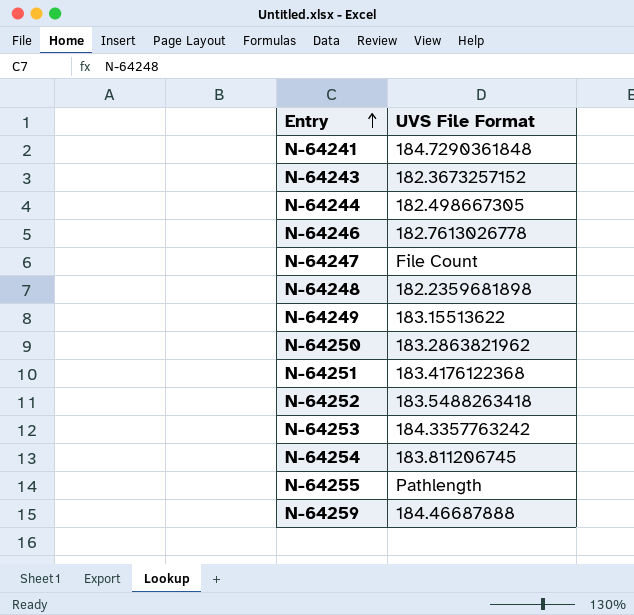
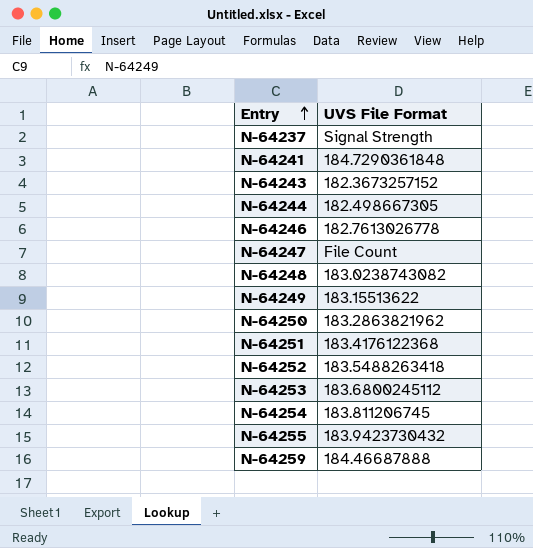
row N-64237: none -> Signal Strength
N-64248 | UVS File Format: 182.2359681898 -> 183.0238743082
N-64253 | UVS File Format: 184.3357763242 -> 183.6800245112
N-64255 | UVS File Format: Pathlength -> 183.9423730432

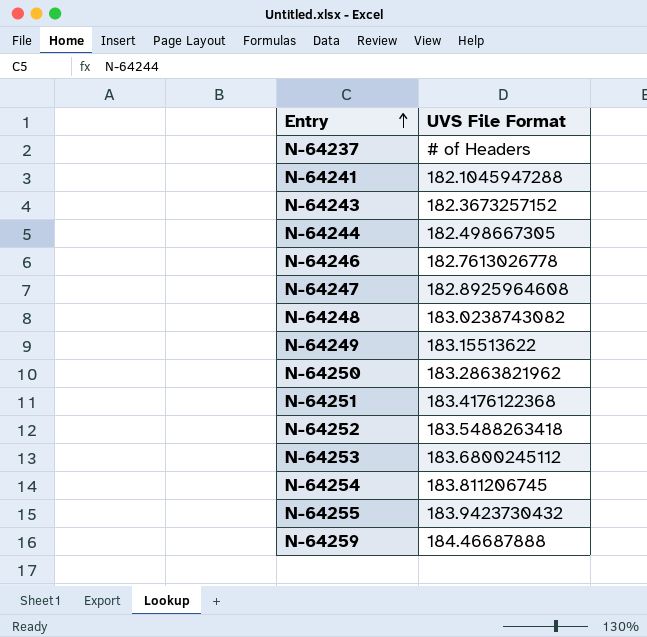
N-64237 | UVS File Format: Signal Strength -> # of Headers
N-64241 | UVS File Format: 184.7290361848 -> 182.1045947288
N-64247 | UVS File Format: File Count -> 182.8925964608

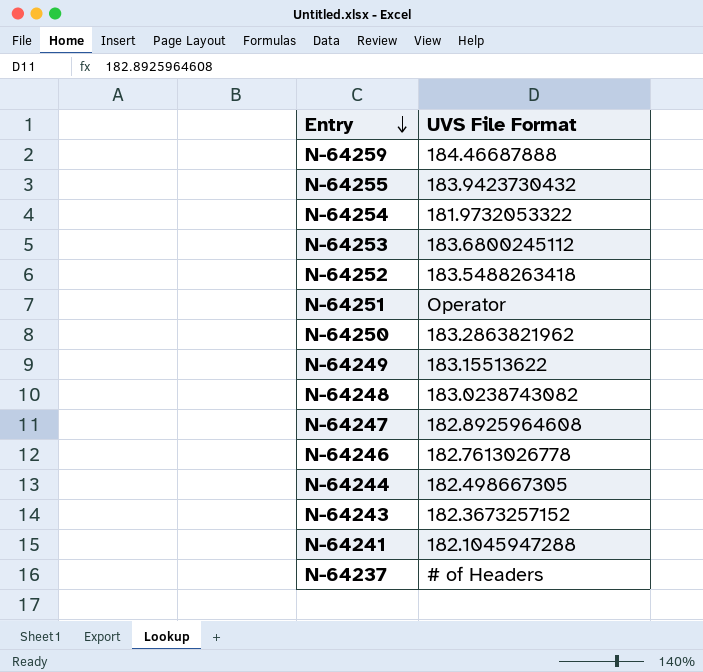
row order: Entry ascending -> Entry descending
N-64254 | UVS File Format: 183.811206745 -> 181.9732053322
N-64251 | UVS File Format: 183.4176122368 -> Operator

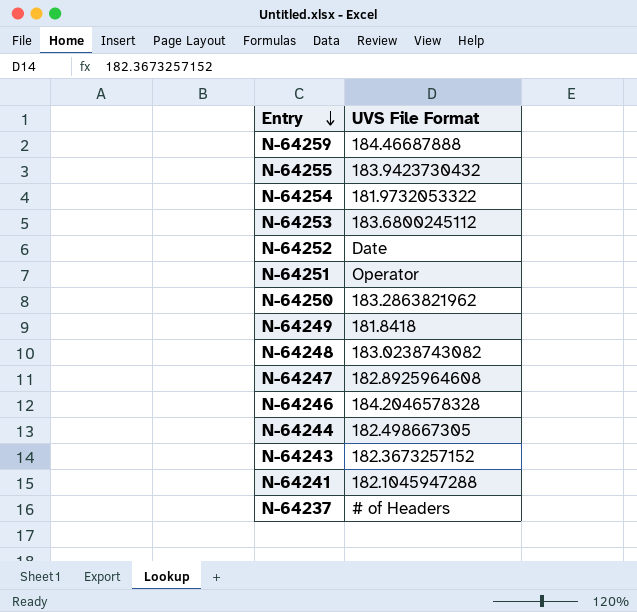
N-64252 | UVS File Format: 183.5488263418 -> Date
N-64249 | UVS File Format: 183.15513622 -> 181.8418
N-64246 | UVS File Format: 182.7613026778 -> 184.2046578328

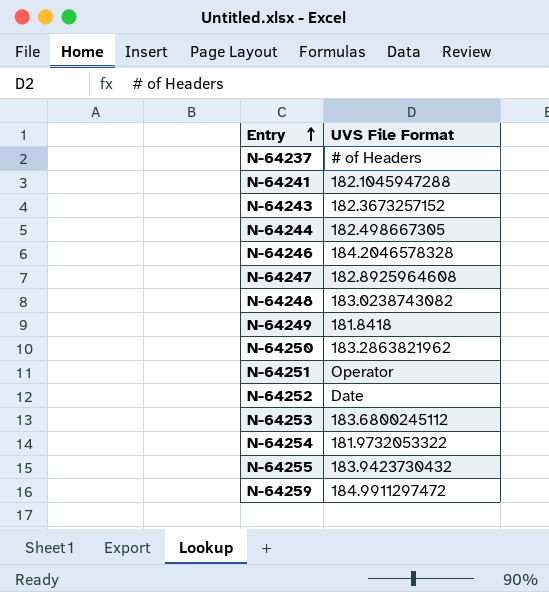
row order: Entry descending -> Entry ascending
N-64259 | UVS File Format: 184.46687888 -> 184.9911297472

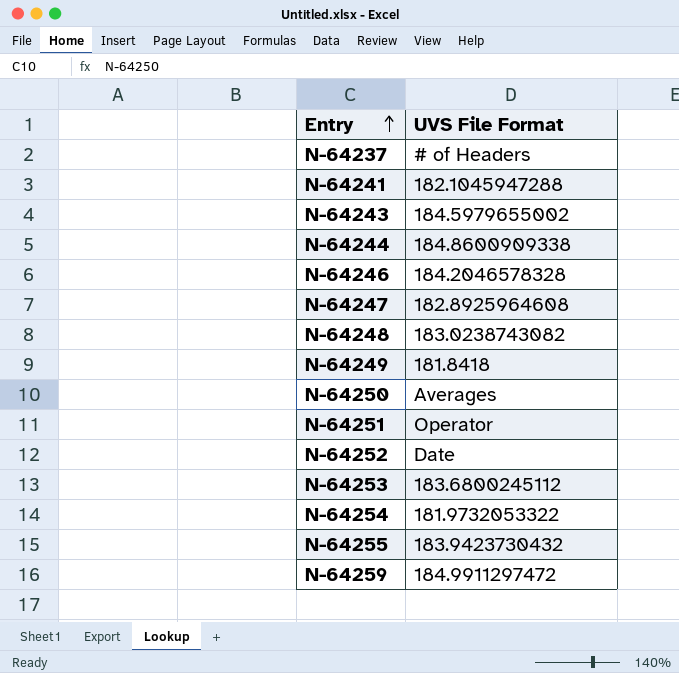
N-64243 | UVS File Format: 182.3673257152 -> 184.5979655002
N-64244 | UVS File Format: 182.498667305 -> 184.8600909338
N-64250 | UVS File Format: 183.2863821962 -> Averages

